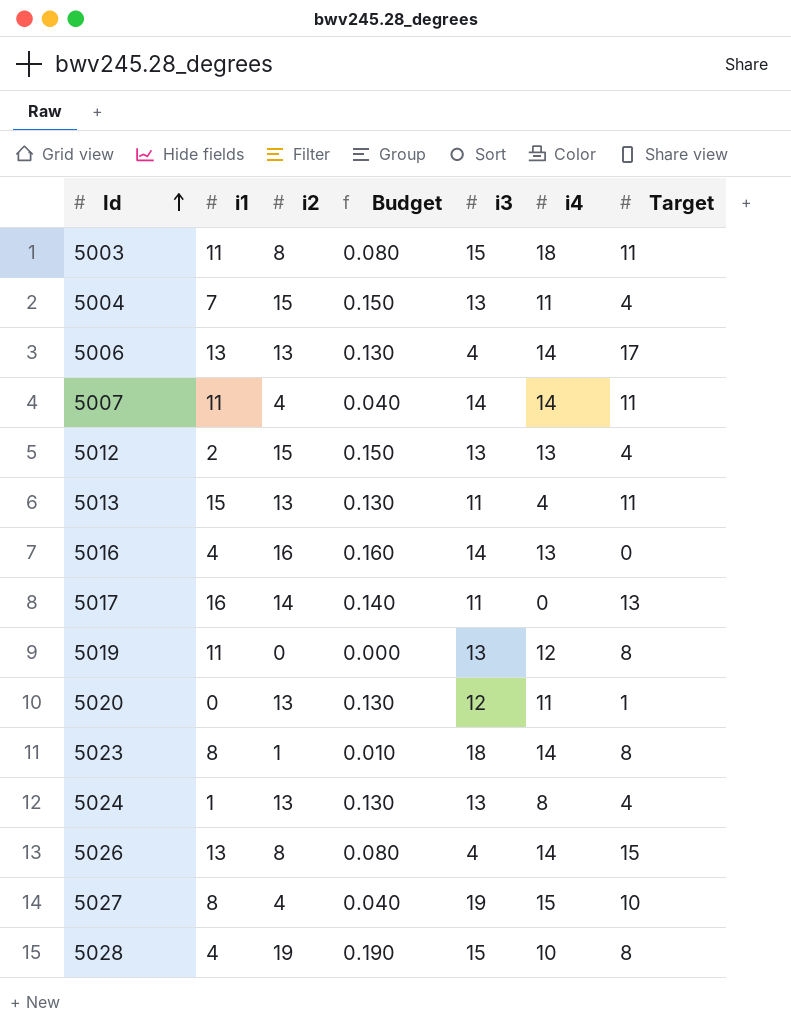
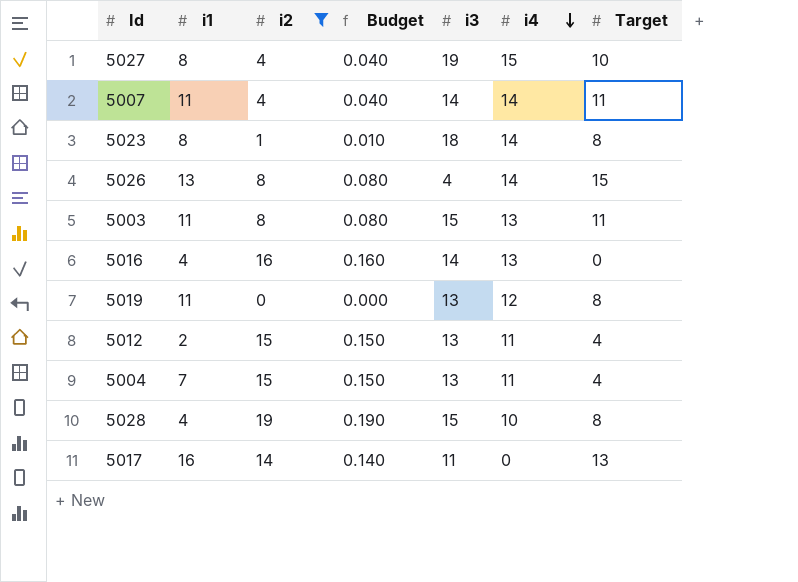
filter: none -> i2 != 13
row order: Id ascending -> i4 descending
5003 | i4: 18 -> 13
5012 | i4: 13 -> 11

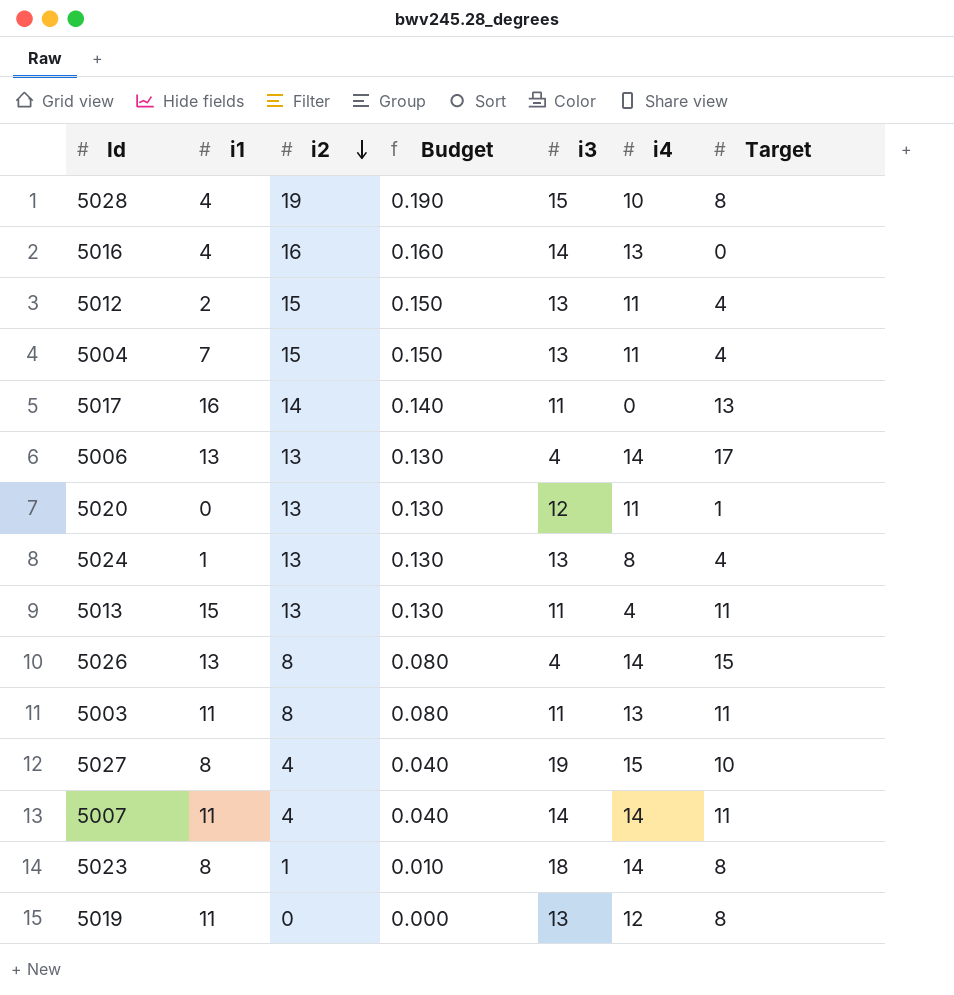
filter: i2 != 13 -> none
row order: i4 descending -> i2 descending
5003 | i3: 15 -> 11

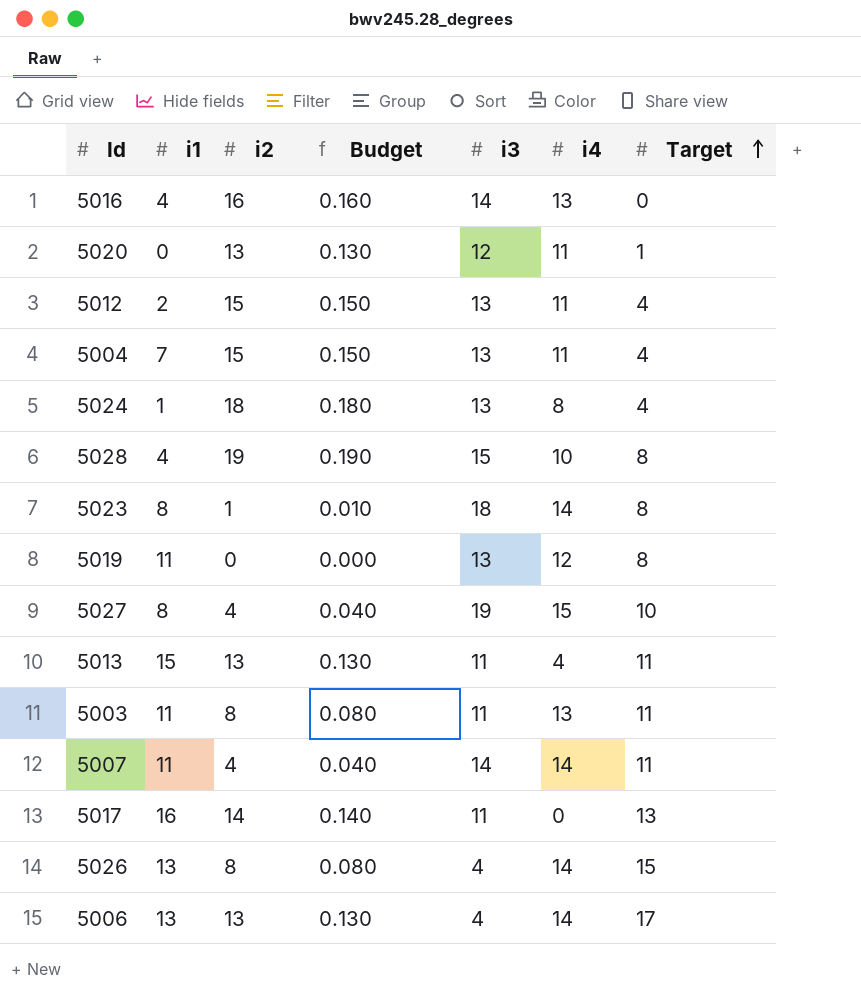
row order: i2 descending -> Target ascending
5024 | i2: 13 -> 18
5024 | Budget: 0.130 -> 0.180

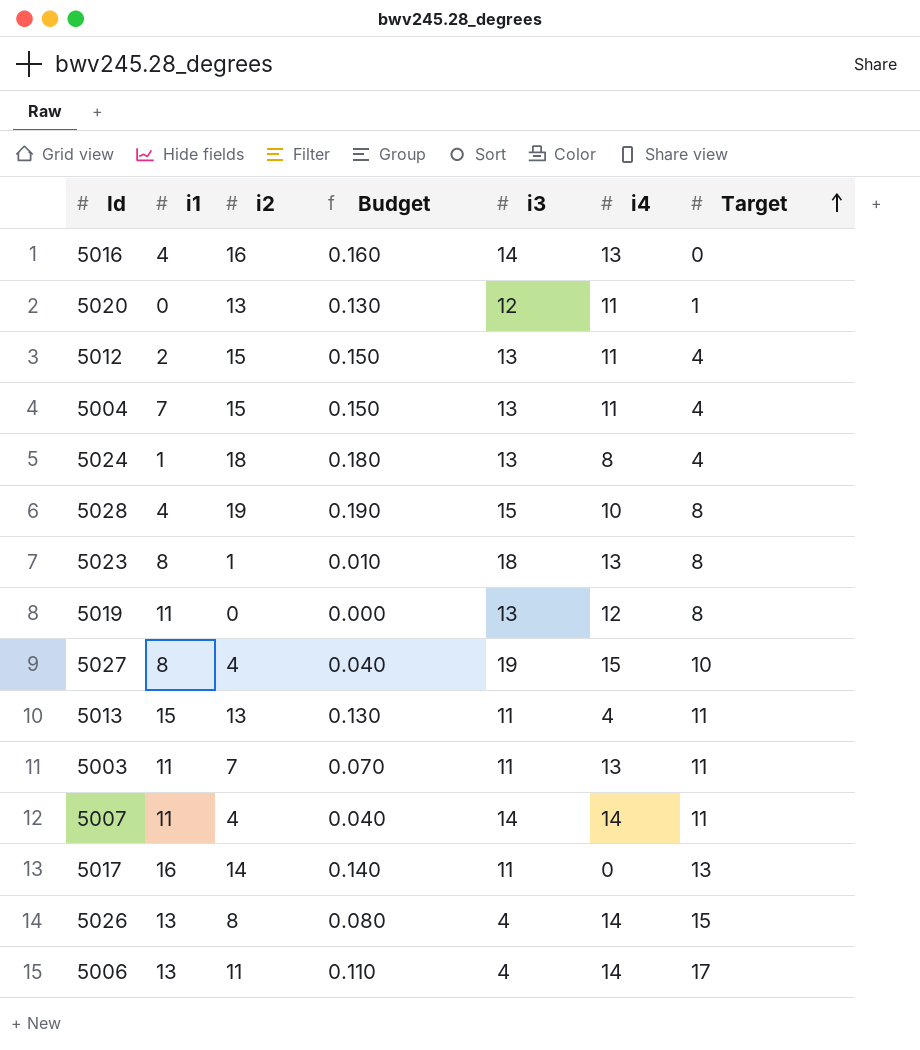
5023 | i4: 14 -> 13
5003 | i2: 8 -> 7
5003 | Budget: 0.080 -> 0.070
5006 | i2: 13 -> 11
5006 | Budget: 0.130 -> 0.110

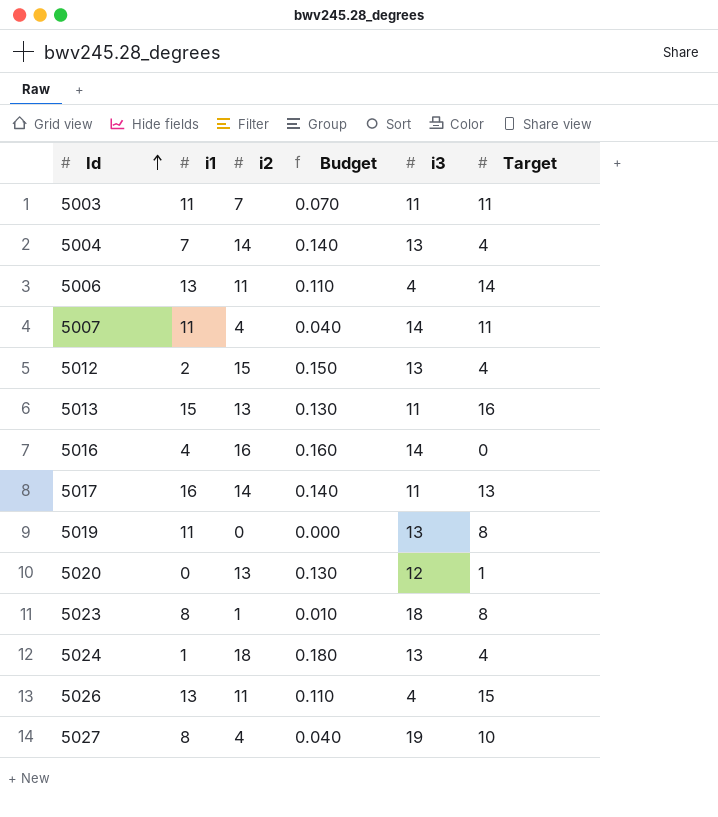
row order: Target ascending -> Id ascending
column i4 | position: 6 -> none
row 5028: 4 | 19 | 0.190 | 15 | 10 | 8 -> none
5004 | i2: 15 -> 14
5004 | Budget: 0.150 -> 0.140
5006 | Target: 17 -> 14
5013 | Target: 11 -> 16
5026 | i2: 8 -> 11
5026 | Budget: 0.080 -> 0.110

